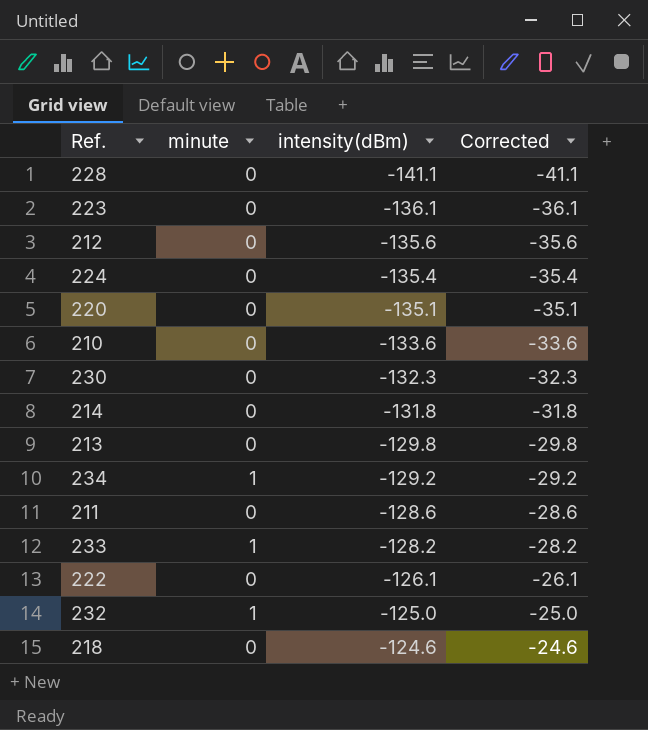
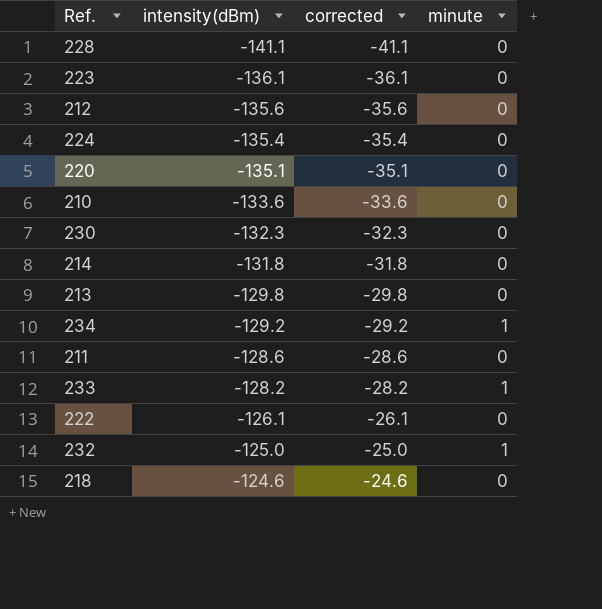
column name: Corrected -> corrected
column minute | position: 2 -> 4

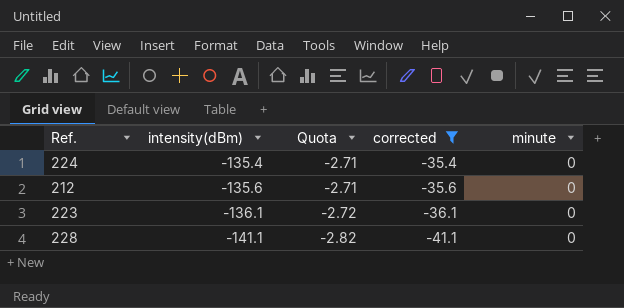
filter: none -> corrected <= -35.4
row order: intensity(dBm) ascending -> intensity(dBm) descending
column Quota | formula: none -> [intensity(dBm)] * 0.02

